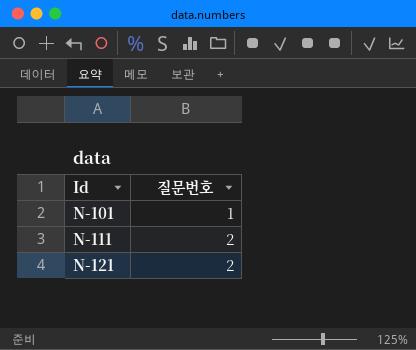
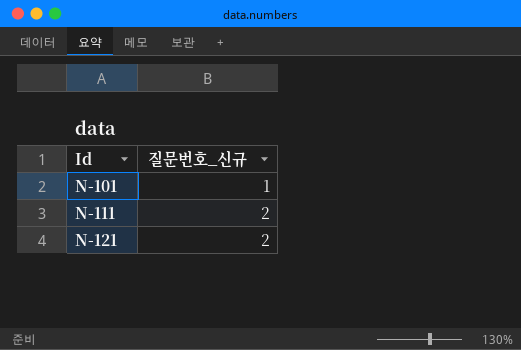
column name: 질문번호 -> 질문번호_신규

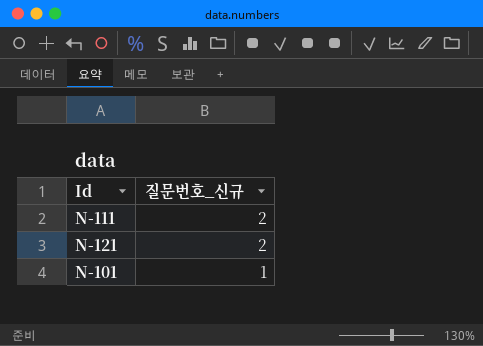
row order: Id ascending -> 질문번호_신규 descending

